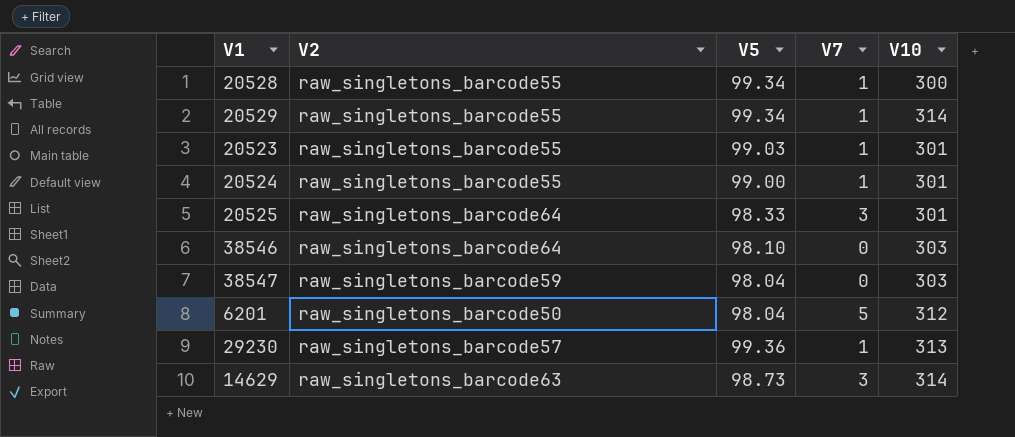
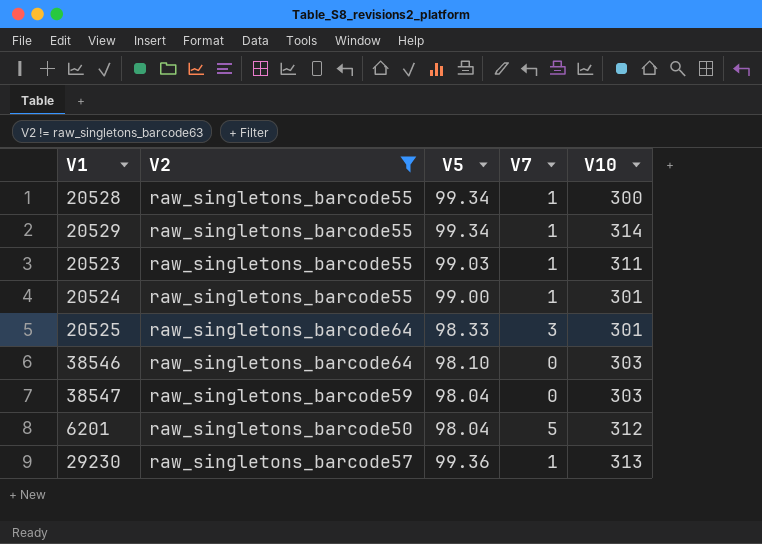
filter: none -> V2 != raw_singletons_barcode63
20523 | V10: 301 -> 311

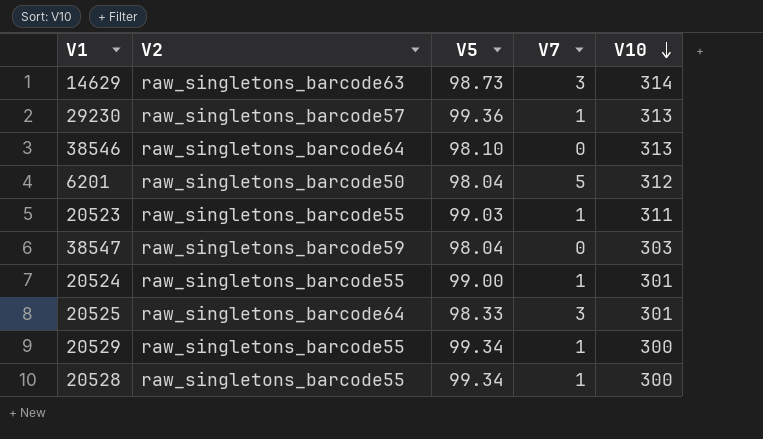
filter: V2 != raw_singletons_barcode63 -> none
row order: none -> V10 descending
38546 | V10: 303 -> 313
20529 | V10: 314 -> 300

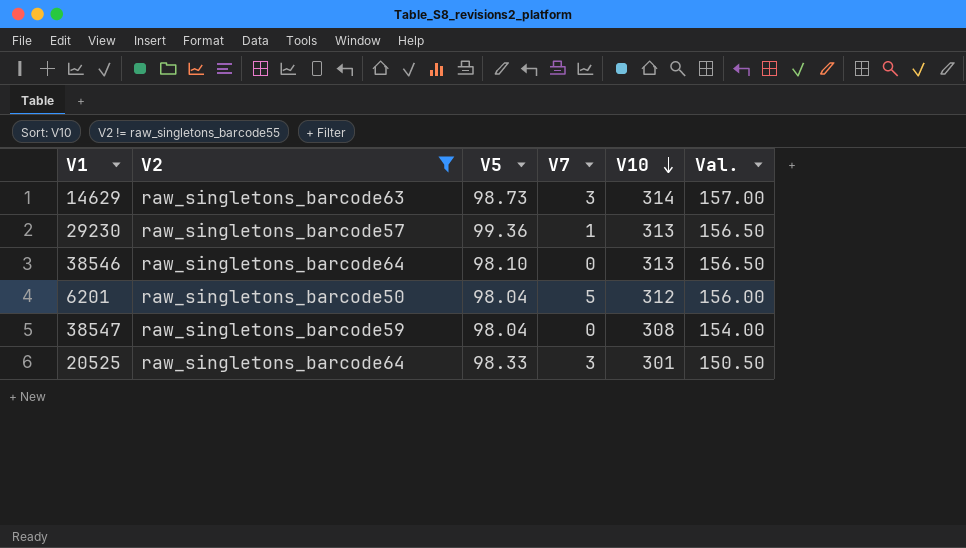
filter: none -> V2 != raw_singletons_barcode55
column Val. | formula: none -> [V10] * 0.5
38547 | V10: 303 -> 308

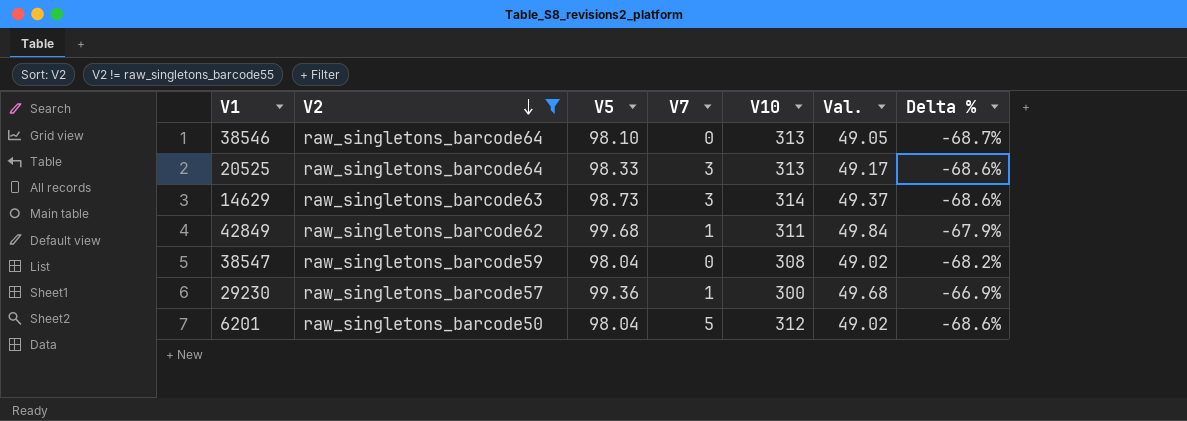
row order: V10 descending -> V2 descending
column Val. | formula: [V10] * 0.5 -> [V5] * 0.5
column Delta % | formula: none -> ([V5] - [V10]) / [V10]
20525 | V10: 301 -> 313
row 42849: none -> raw_singletons_barcode62 | 99.68 | 1 | 311 | 49.84 | -67.9%
29230 | V10: 313 -> 300

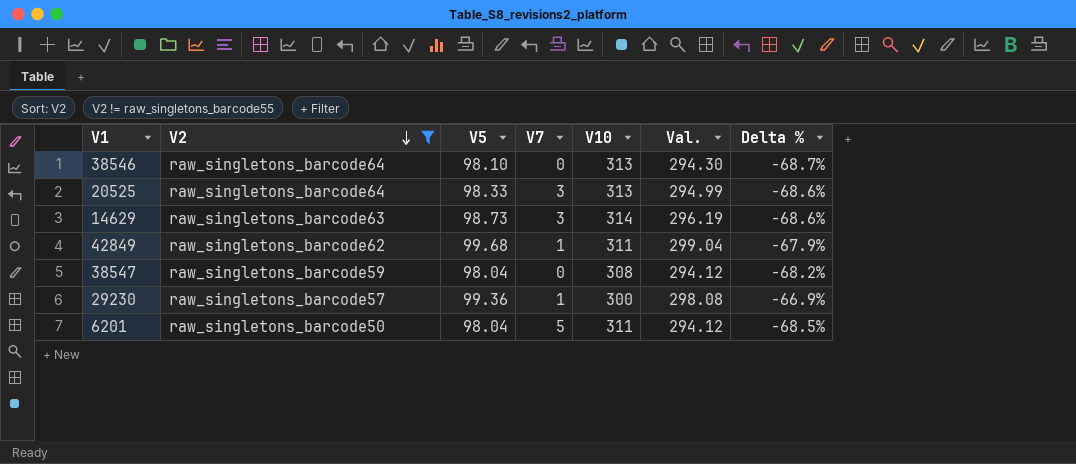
column Val. | formula: [V5] * 0.5 -> [V5] * 3
6201 | V10: 312 -> 311
6201 | Delta %: -68.6% -> -68.5%

